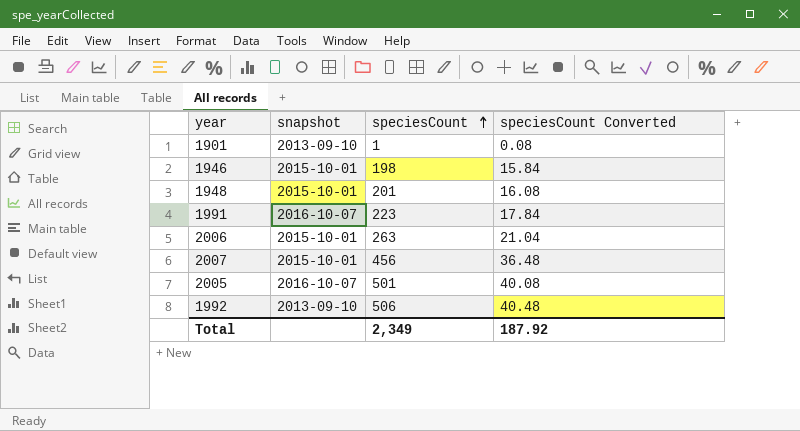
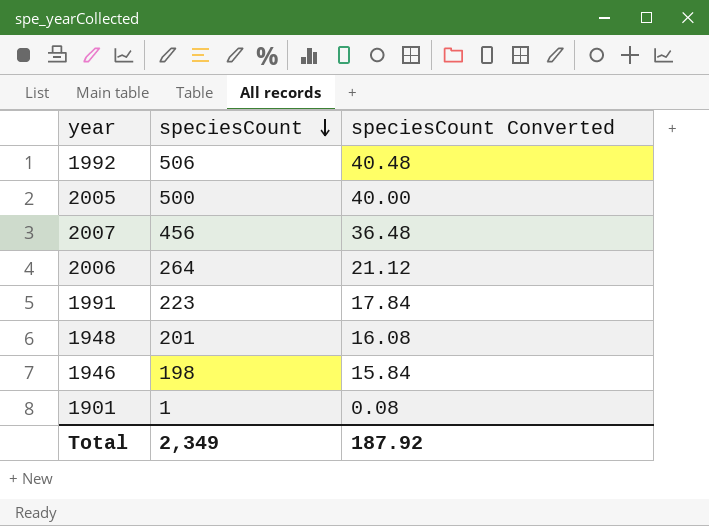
row order: speciesCount ascending -> speciesCount descending
column snapshot | position: 2 -> none
2005 | speciesCount: 501 -> 500
2005 | speciesCount Converted: 40.08 -> 40.00
2006 | speciesCount: 263 -> 264
2006 | speciesCount Converted: 21.04 -> 21.12

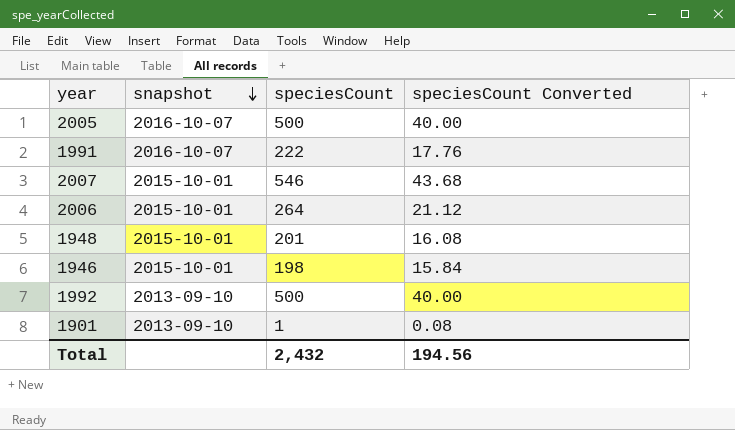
row order: speciesCount descending -> snapshot descending
column snapshot | position: none -> 2
1991 | speciesCount: 223 -> 222
1991 | speciesCount Converted: 17.84 -> 17.76
2007 | speciesCount: 456 -> 546
2007 | speciesCount Converted: 36.48 -> 43.68
1992 | speciesCount: 506 -> 500
1992 | speciesCount Converted: 40.48 -> 40.00
Total | speciesCount: 2,349 -> 2,432
Total | speciesCount Converted: 187.92 -> 194.56

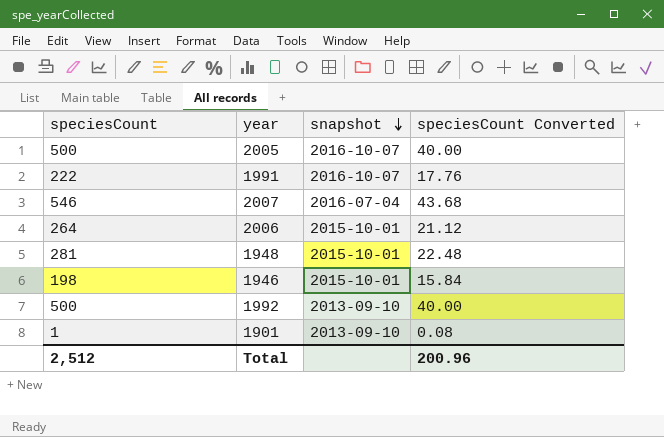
column speciesCount | position: 3 -> 1
2007 | snapshot: 2015-10-01 -> 2016-07-04
1948 | speciesCount: 201 -> 281
1948 | speciesCount Converted: 16.08 -> 22.48
Total | speciesCount: 2,432 -> 2,512
Total | speciesCount Converted: 194.56 -> 200.96

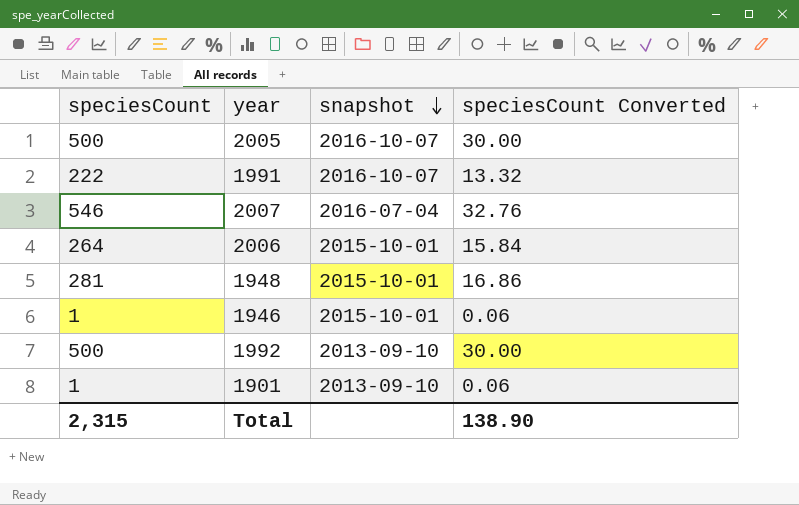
column speciesCount Converted | formula: [speciesCount] * 0.08 -> [speciesCount] * 0.06
1946 | speciesCount: 198 -> 1
Total | speciesCount: 2,512 -> 2,315
Total | speciesCount Converted: 200.96 -> 138.90

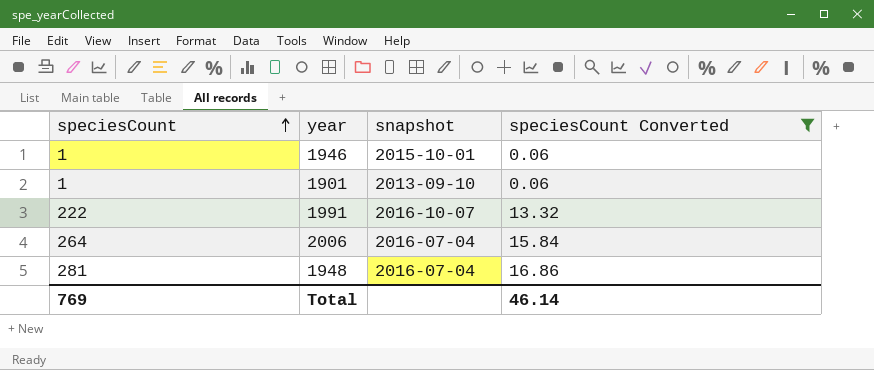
filter: none -> speciesCount Converted <= 16.86
row order: snapshot descending -> speciesCount ascending
2006 | snapshot: 2015-10-01 -> 2016-07-04
1948 | snapshot: 2015-10-01 -> 2016-07-04
Total | speciesCount: 2,315 -> 769
Total | speciesCount Converted: 138.90 -> 46.14

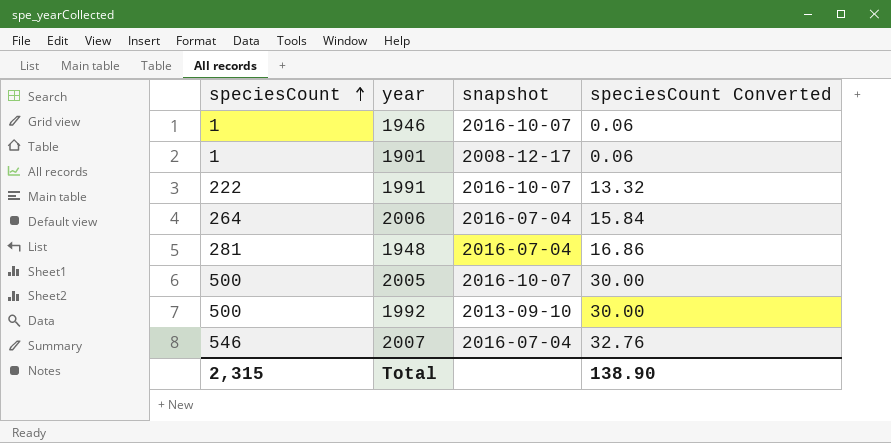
filter: speciesCount Converted <= 16.86 -> none
1946 | snapshot: 2015-10-01 -> 2016-10-07
1901 | snapshot: 2013-09-10 -> 2008-12-17
Total | speciesCount: 769 -> 2,315
Total | speciesCount Converted: 46.14 -> 138.90

